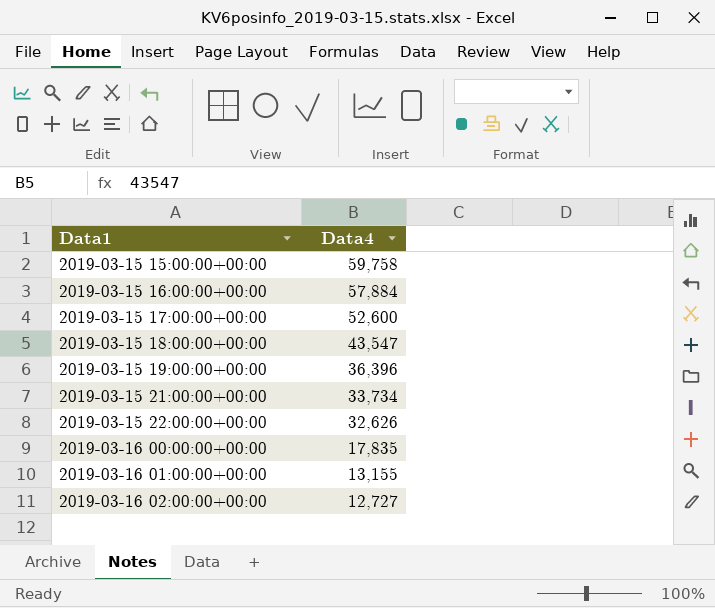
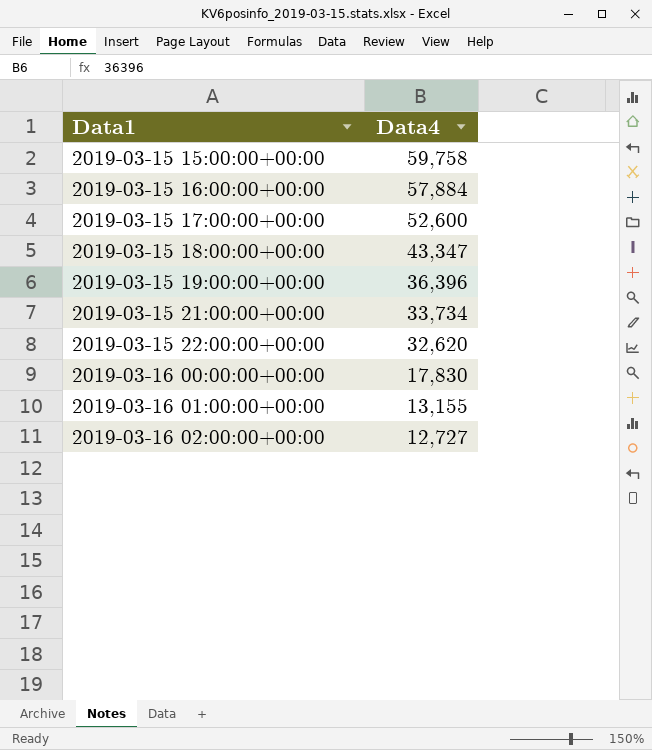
2019-03-15 18:00:00+00:00 | Data4: 43,547 -> 43,347
2019-03-15 22:00:00+00:00 | Data4: 32,626 -> 32,620
2019-03-16 00:00:00+00:00 | Data4: 17,835 -> 17,830

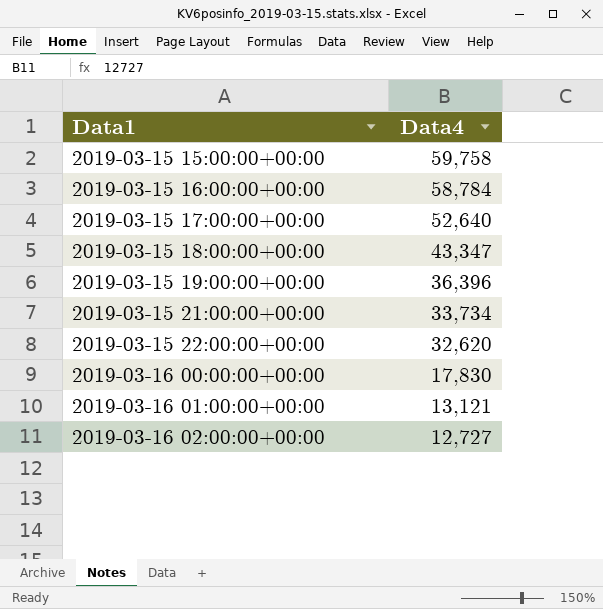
2019-03-15 16:00:00+00:00 | Data4: 57,884 -> 58,784
2019-03-15 17:00:00+00:00 | Data4: 52,600 -> 52,640
2019-03-16 01:00:00+00:00 | Data4: 13,155 -> 13,121

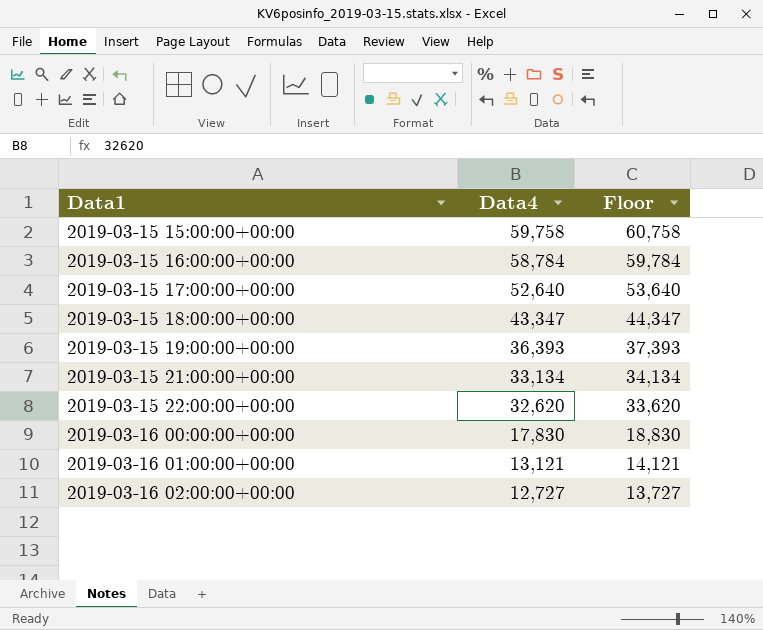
column Floor | formula: none -> [Data4] + 1000
2019-03-15 19:00:00+00:00 | Data4: 36,396 -> 36,393
2019-03-15 21:00:00+00:00 | Data4: 33,734 -> 33,134

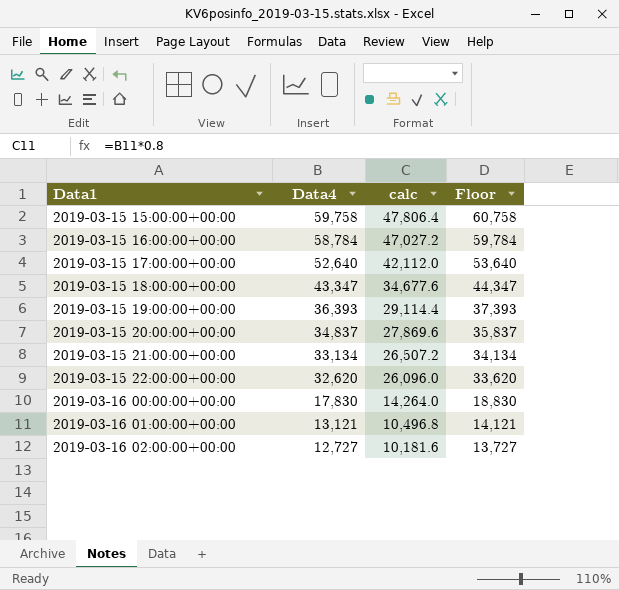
column calc | formula: none -> [Data4] * 0.8
row 2019-03-15 20:00:00+00:00: none -> 34,837 | 27,869.6 | 35,837

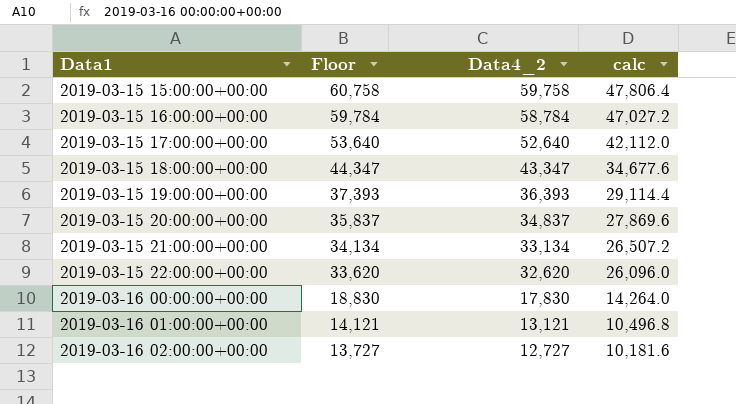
column Floor | position: 4 -> 2
column name: Data4 -> Data4_2

